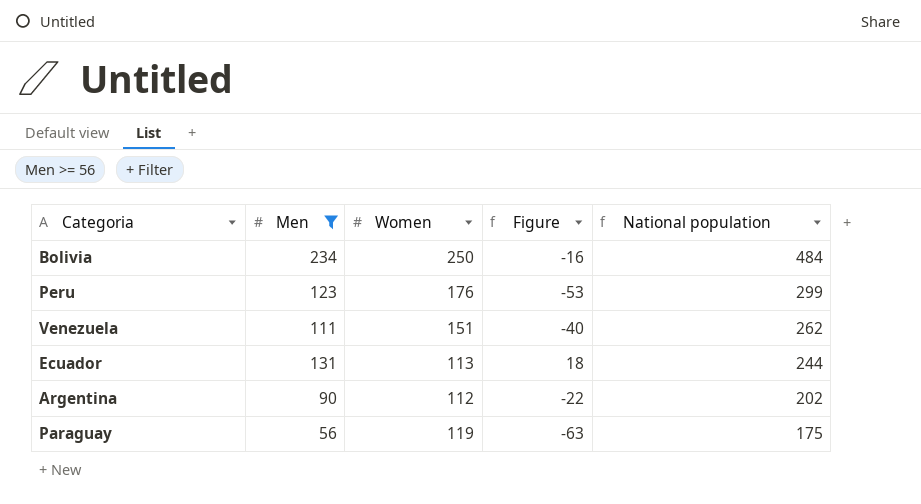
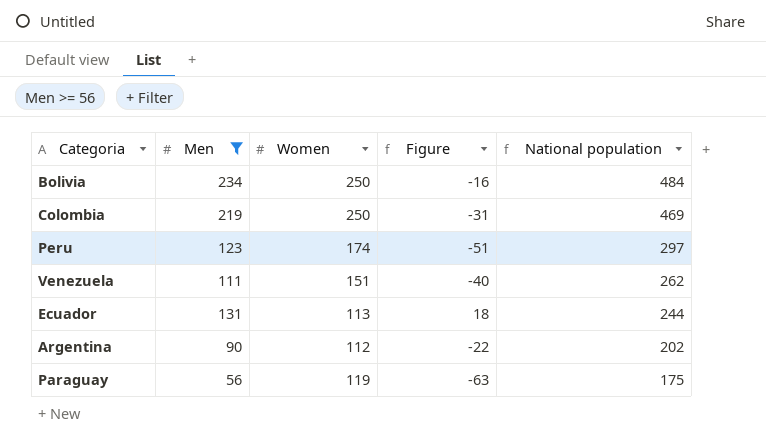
row Colombia: none -> 219 | 250 | -31 | 469
Peru | Women: 176 -> 174
Peru | Figure: -53 -> -51
Peru | National population: 299 -> 297

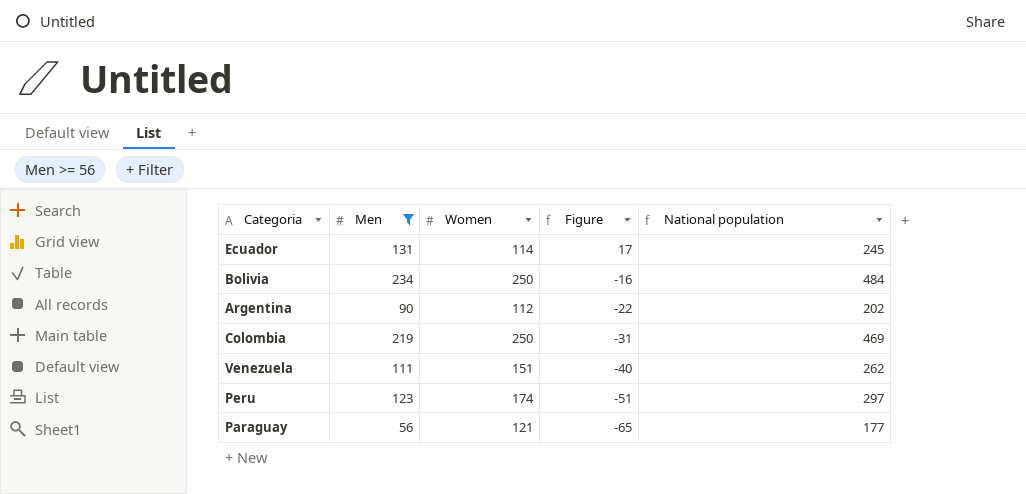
row order: National population descending -> Figure descending
Ecuador | Women: 113 -> 114
Ecuador | Figure: 18 -> 17
Ecuador | National population: 244 -> 245
Paraguay | Women: 119 -> 121
Paraguay | Figure: -63 -> -65
Paraguay | National population: 175 -> 177

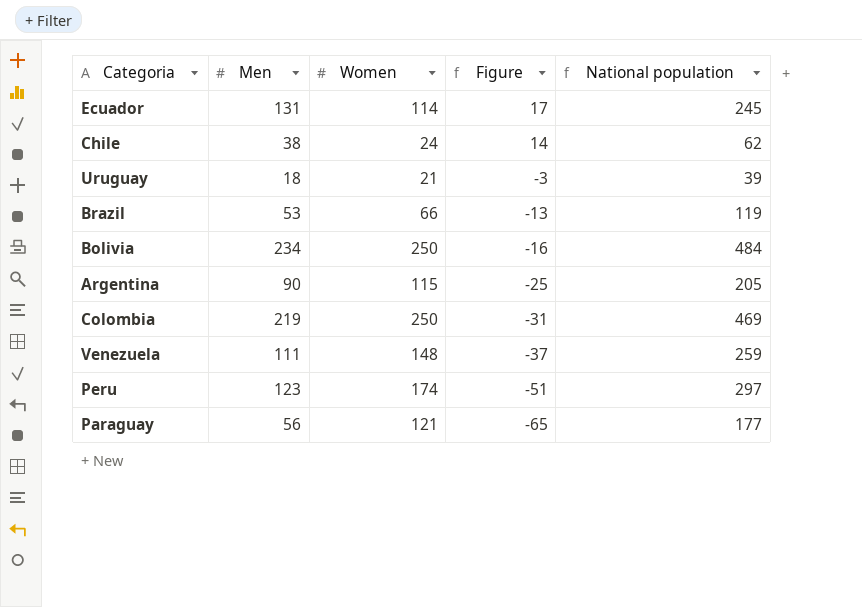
filter: Men >= 56 -> none
Argentina | Women: 112 -> 115
Argentina | Figure: -22 -> -25
Argentina | National population: 202 -> 205
Venezuela | Women: 151 -> 148
Venezuela | Figure: -40 -> -37
Venezuela | National population: 262 -> 259

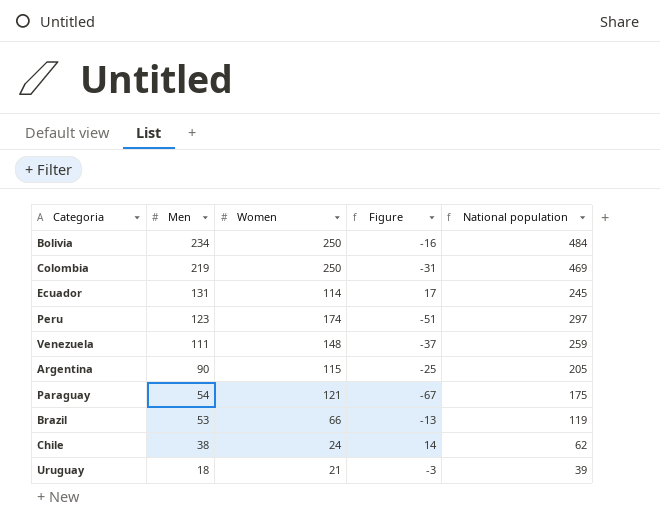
row order: Figure descending -> Men descending
Paraguay | Men: 56 -> 54
Paraguay | Figure: -65 -> -67
Paraguay | National population: 177 -> 175

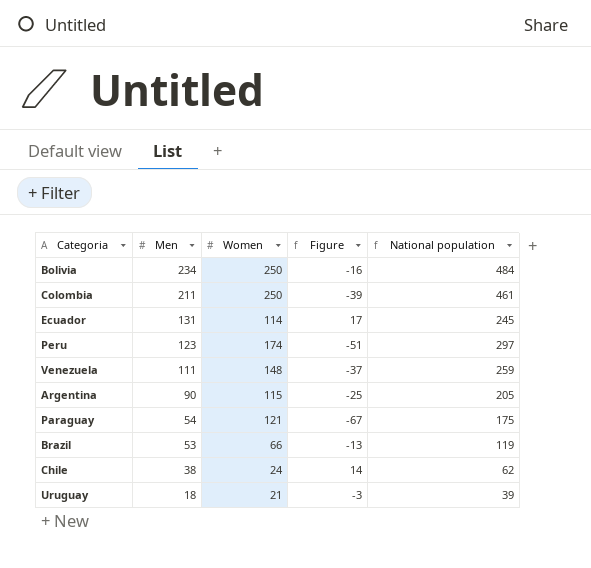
Colombia | Men: 219 -> 211
Colombia | Figure: -31 -> -39
Colombia | National population: 469 -> 461

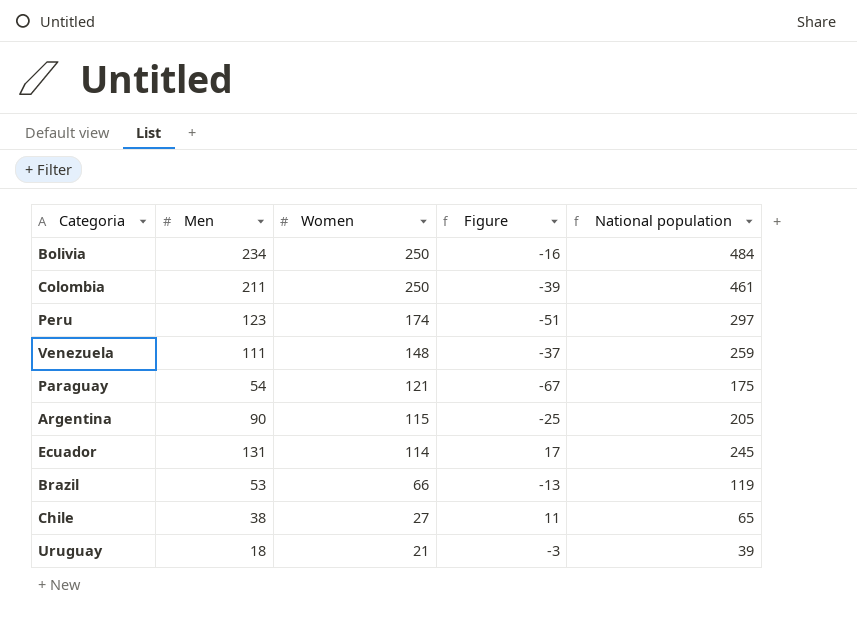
row order: Men descending -> Women descending
Chile | Women: 24 -> 27
Chile | Figure: 14 -> 11
Chile | National population: 62 -> 65

